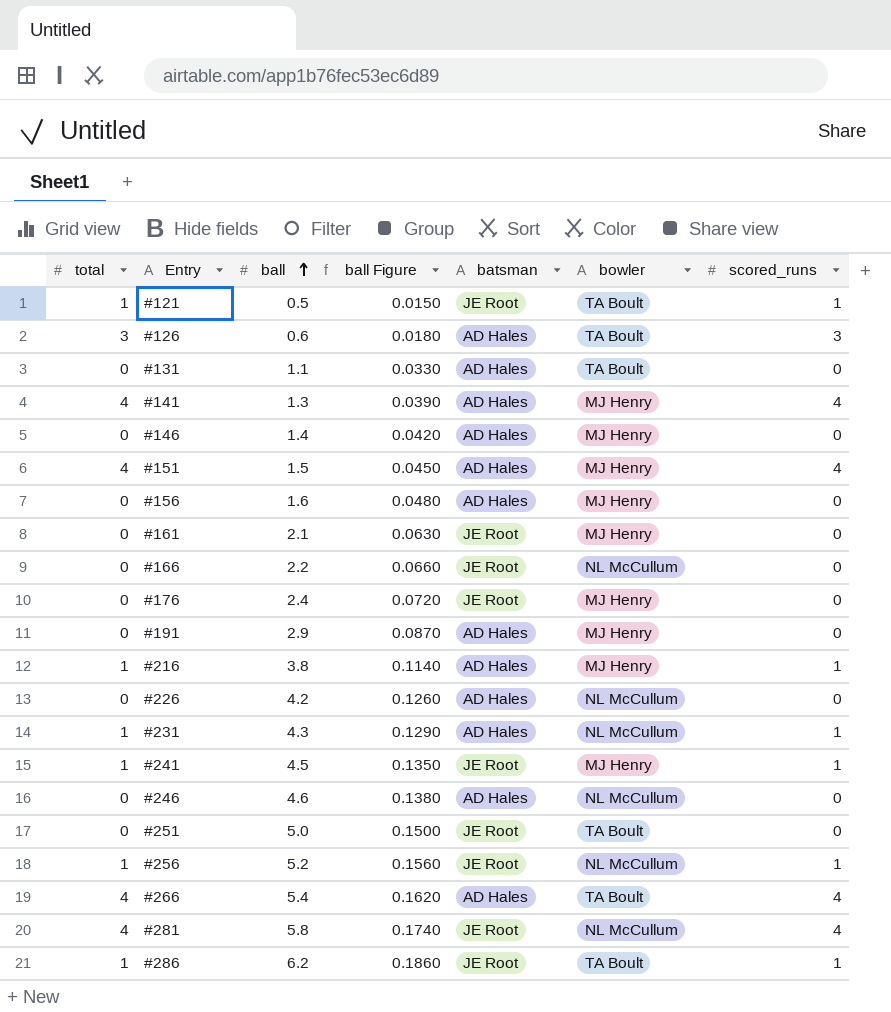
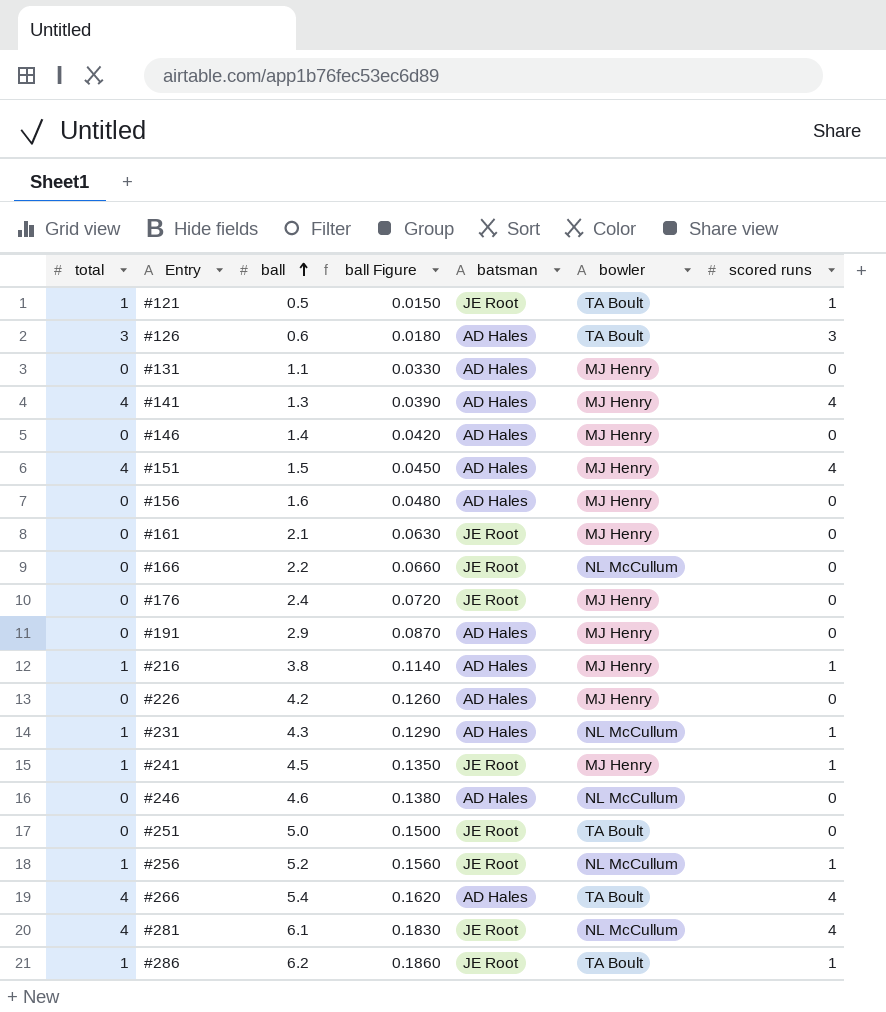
column name: scored_runs -> scored runs
#131 | bowler: TA Boult -> MJ Henry
#226 | bowler: NL McCullum -> MJ Henry
#281 | ball: 5.8 -> 6.1
#281 | ball Figure: 0.1740 -> 0.1830

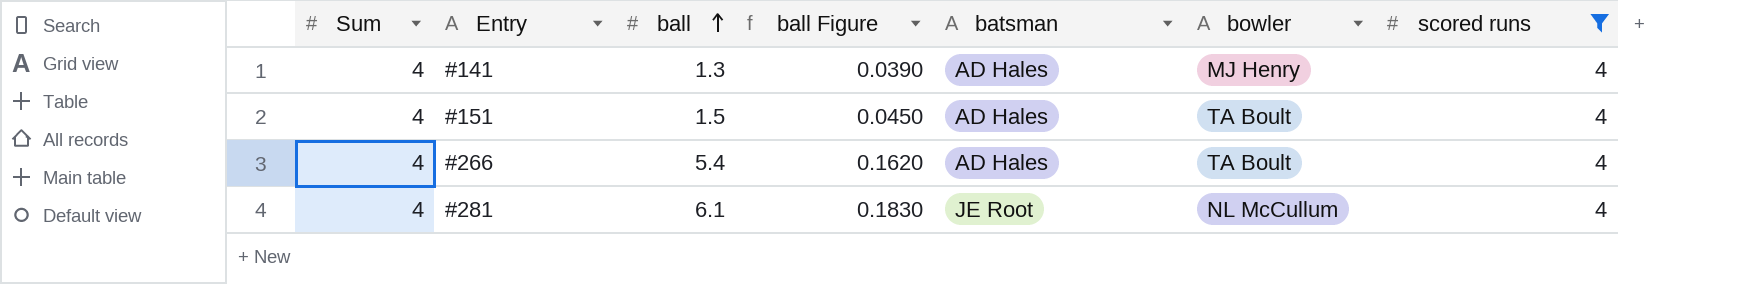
filter: none -> scored runs = 4
column name: total -> Sum
#151 | bowler: MJ Henry -> TA Boult

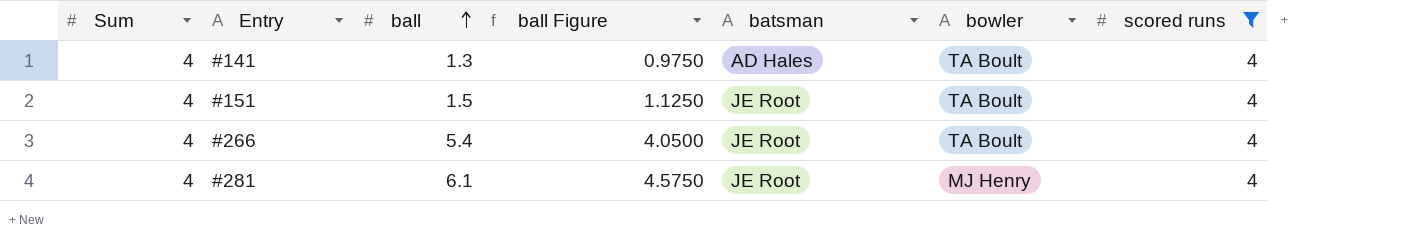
column ball Figure | formula: [ball] * 0.03 -> [ball] * 0.75
#141 | bowler: MJ Henry -> TA Boult
#151 | batsman: AD Hales -> JE Root
#266 | batsman: AD Hales -> JE Root
#281 | bowler: NL McCullum -> MJ Henry

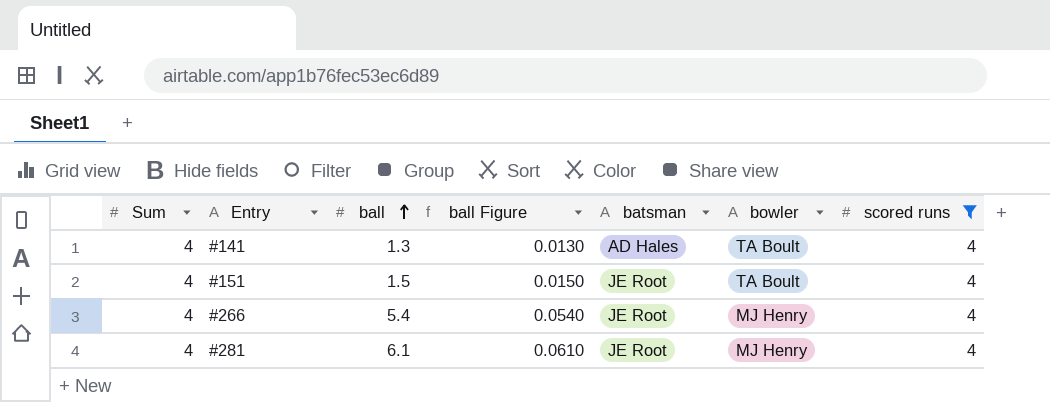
column ball Figure | formula: [ball] * 0.75 -> [ball] * 0.01
#266 | bowler: TA Boult -> MJ Henry

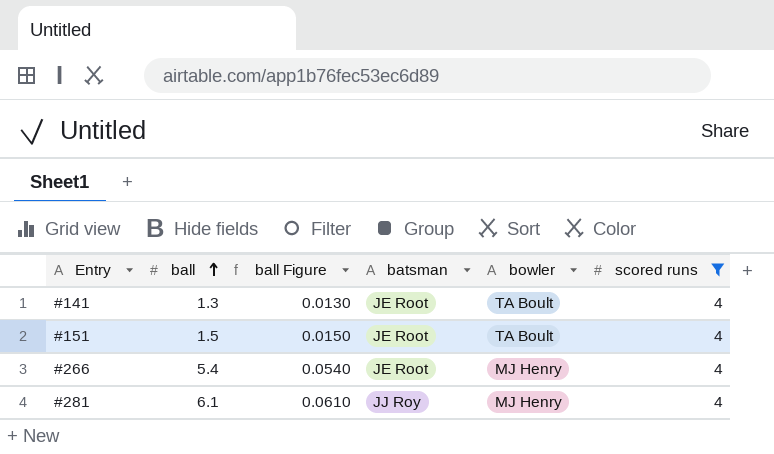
column Sum | position: 1 -> none
#141 | batsman: AD Hales -> JE Root
#281 | batsman: JE Root -> JJ Roy

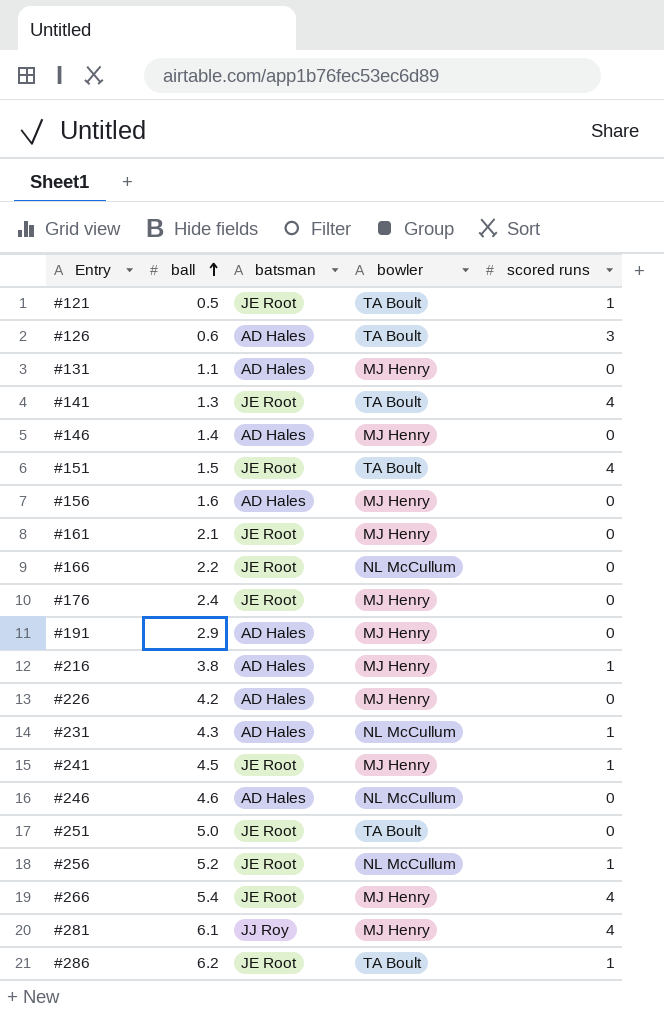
filter: scored runs = 4 -> none
column ball Figure | formula: [ball] * 0.01 -> none

